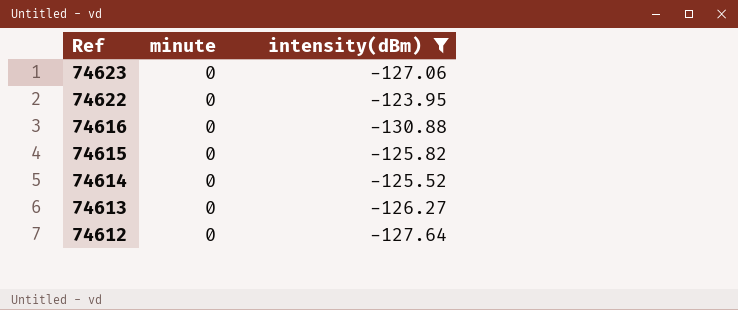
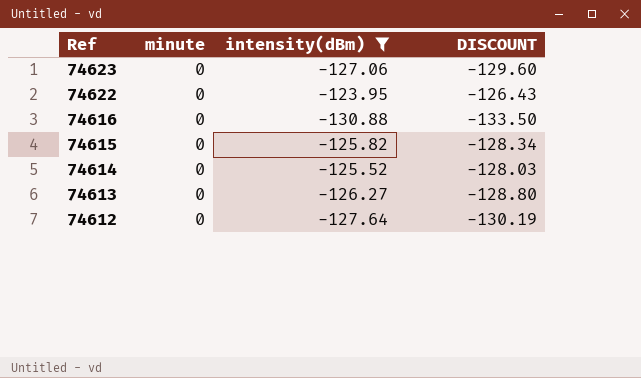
column DISCOUNT | formula: none -> [intensity(dBm)] * 1.02

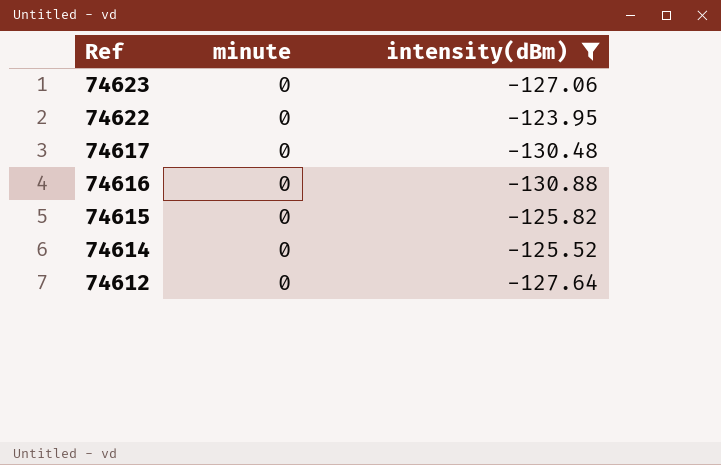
column DISCOUNT | formula: [intensity(dBm)] * 1.02 -> none
row 74613: 0 | -126.27 | -128.80 -> none
row 74617: none -> 0 | -130.48

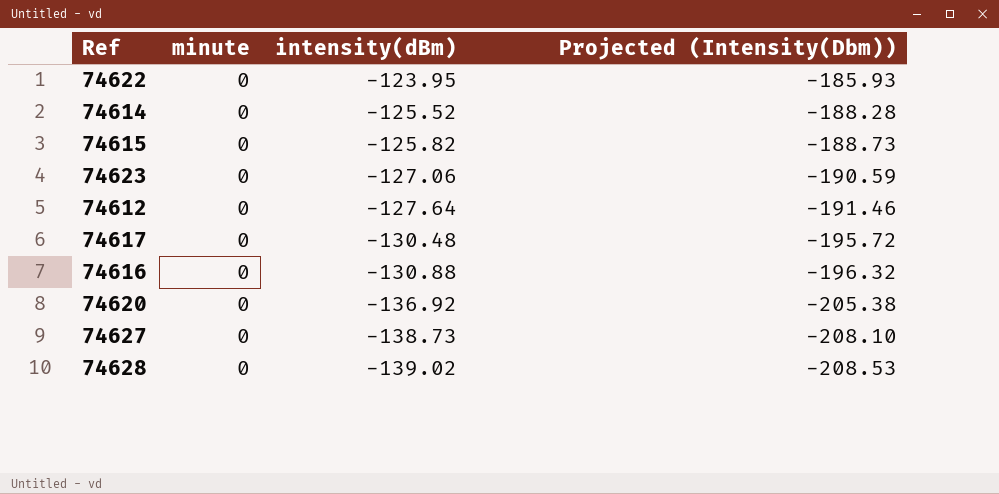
filter: intensity(dBm) >= -130.88 -> none
row order: Ref descending -> intensity(dBm) descending
column Projected (Intensity(Dbm)) | formula: none -> [intensity(dBm)] * 1.5

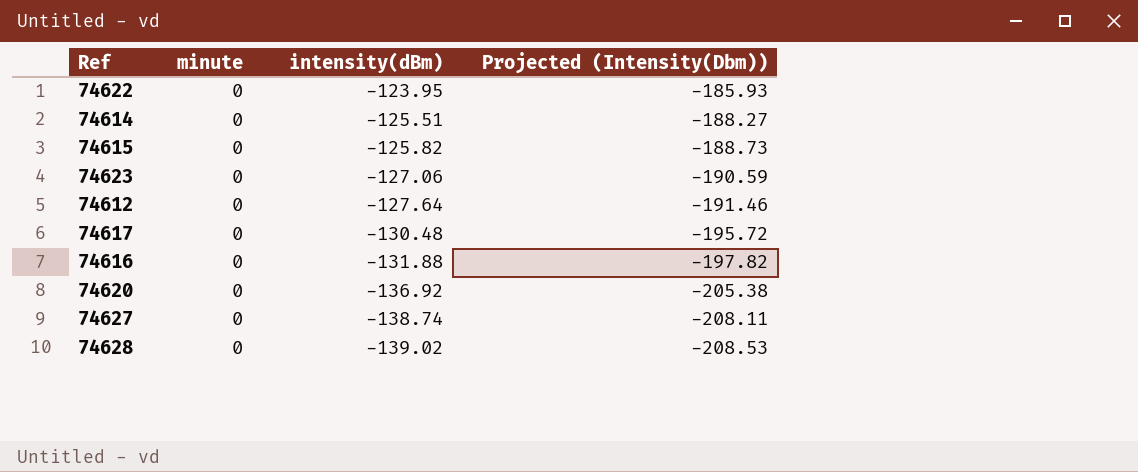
74614 | intensity(dBm): -125.52 -> -125.51
74614 | Projected (Intensity(Dbm)): -188.28 -> -188.27
74616 | intensity(dBm): -130.88 -> -131.88
74616 | Projected (Intensity(Dbm)): -196.32 -> -197.82
74627 | intensity(dBm): -138.73 -> -138.74
74627 | Projected (Intensity(Dbm)): -208.10 -> -208.11

